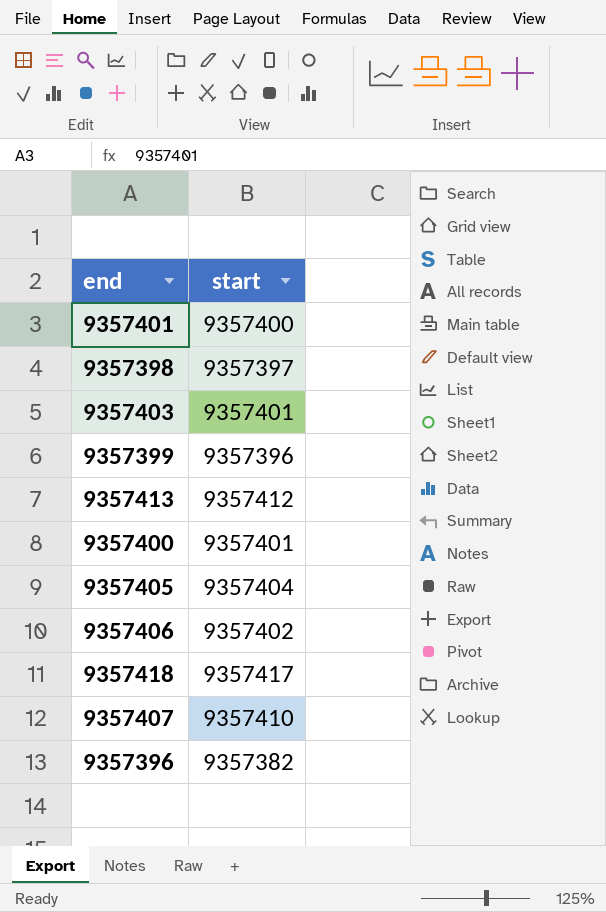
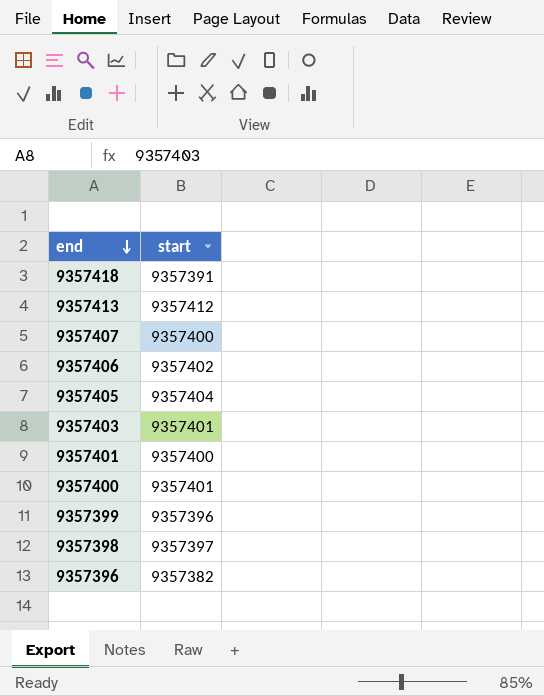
row order: none -> end descending
9357418 | start: 9357417 -> 9357391
9357407 | start: 9357410 -> 9357400

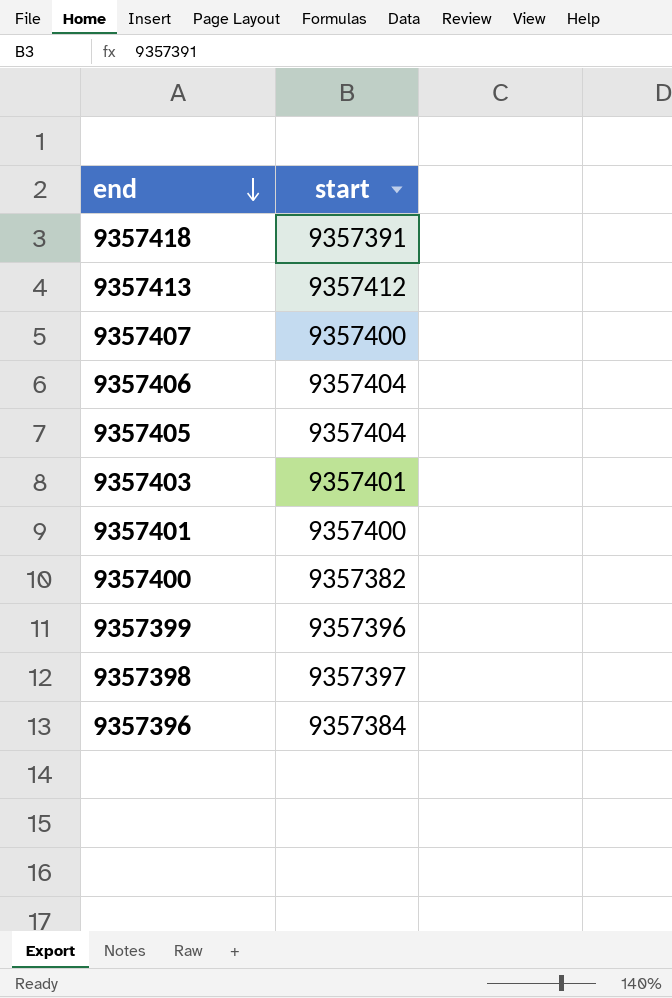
9357406 | start: 9357402 -> 9357404
9357400 | start: 9357401 -> 9357382
9357396 | start: 9357382 -> 9357384

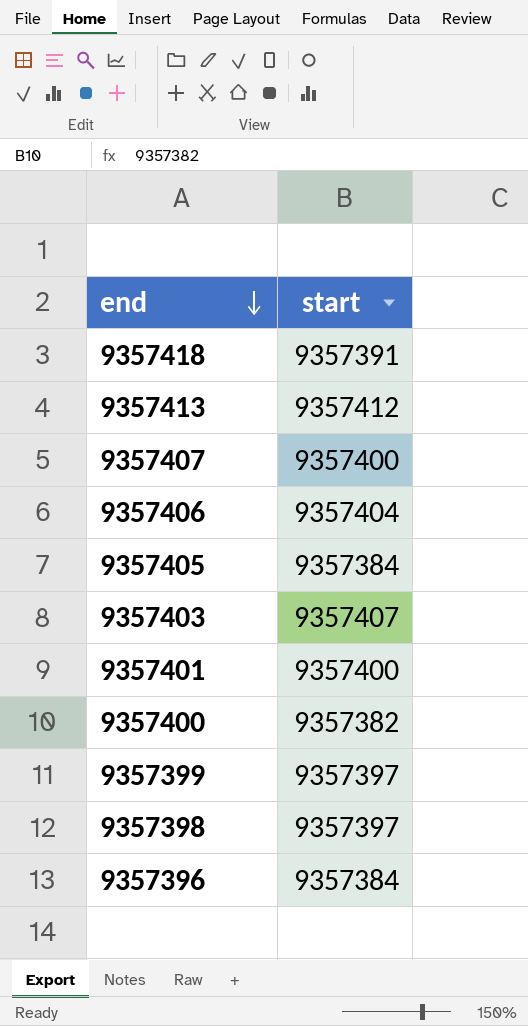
9357405 | start: 9357404 -> 9357384
9357403 | start: 9357401 -> 9357407
9357399 | start: 9357396 -> 9357397

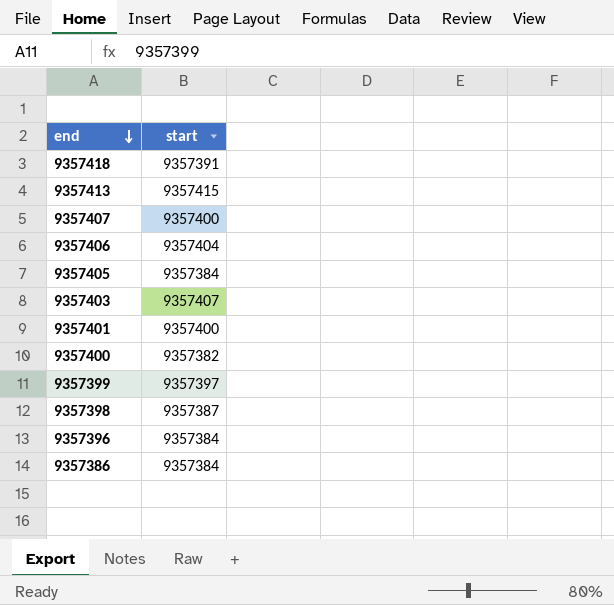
9357413 | start: 9357412 -> 9357415
9357398 | start: 9357397 -> 9357387
row 9357386: none -> 9357384

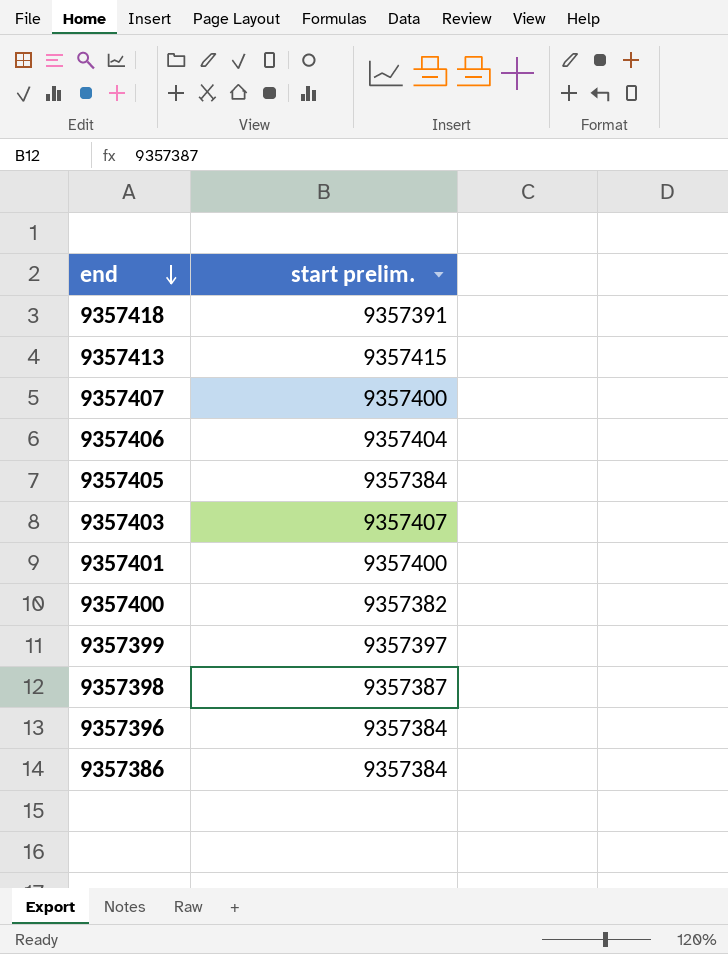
column name: start -> start prelim.

